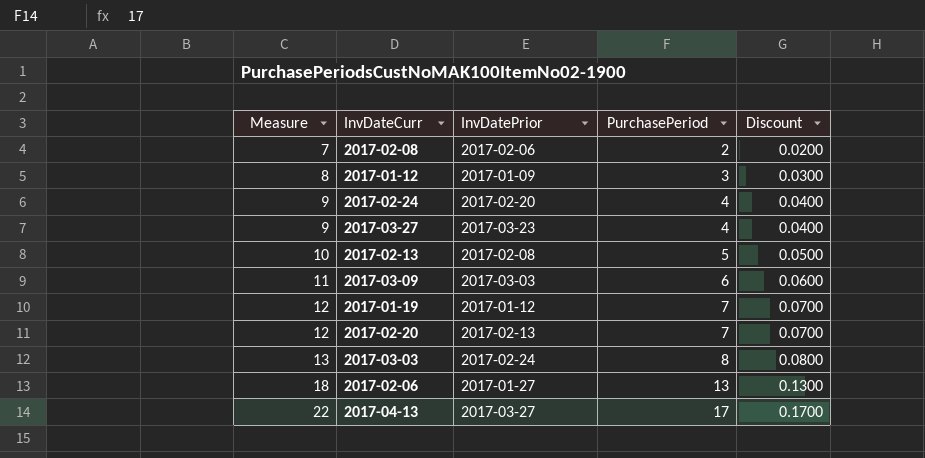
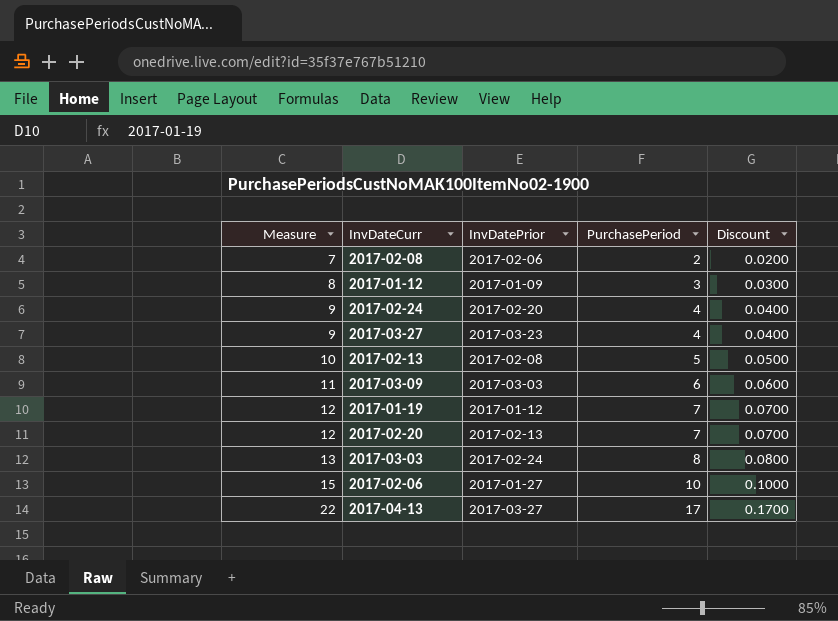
2017-02-06 | Measure: 18 -> 15
2017-02-06 | PurchasePeriod: 13 -> 10
2017-02-06 | Discount: 0.1300 -> 0.1000

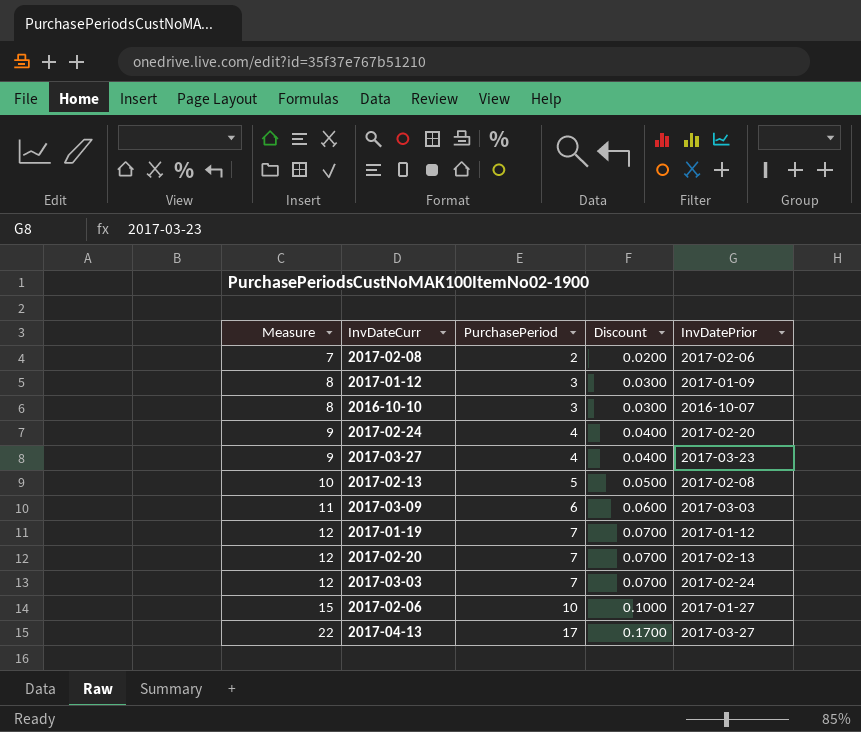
column InvDatePrior | position: 3 -> 5
row 2016-10-10: none -> 8 | 3 | 0.0300 | 2016-10-07
2017-03-03 | Measure: 13 -> 12
2017-03-03 | PurchasePeriod: 8 -> 7
2017-03-03 | Discount: 0.0800 -> 0.0700

